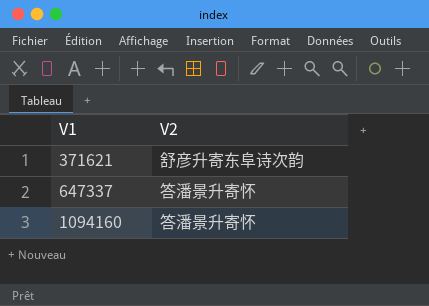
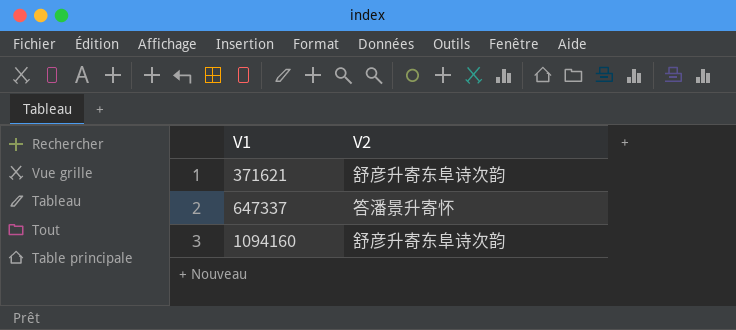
1094160 | V2: 答潘景升寄怀 -> 舒彦升寄东阜诗次韵

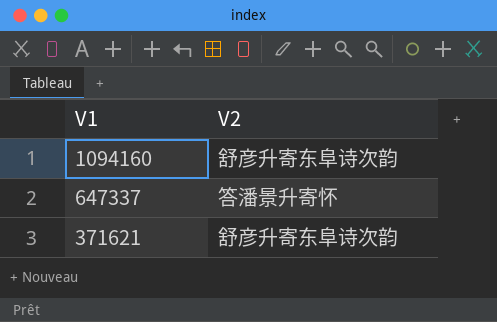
row order: V1 ascending -> V1 descending

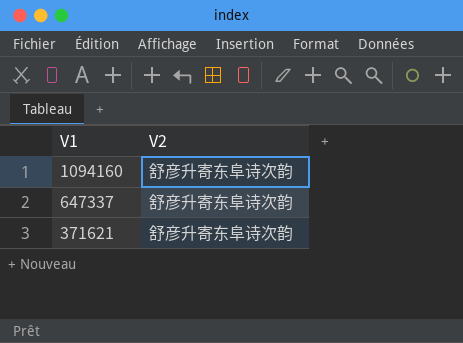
647337 | V2: 答潘景升寄怀 -> 舒彦升寄东阜诗次韵

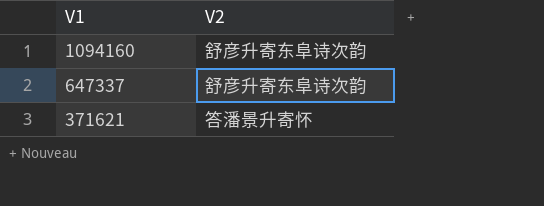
371621 | V2: 舒彦升寄东阜诗次韵 -> 答潘景升寄怀

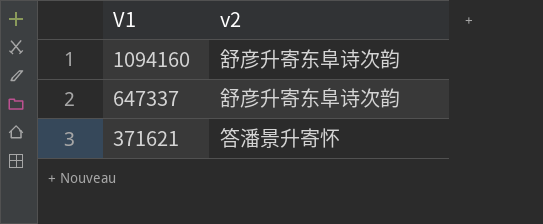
column name: V2 -> v2

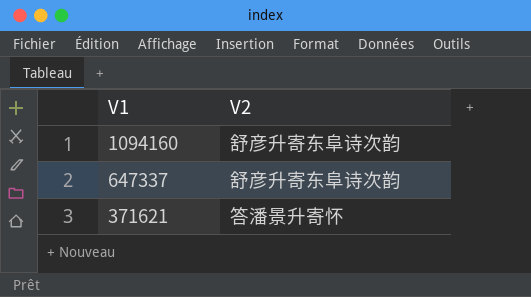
column name: v2 -> V2

